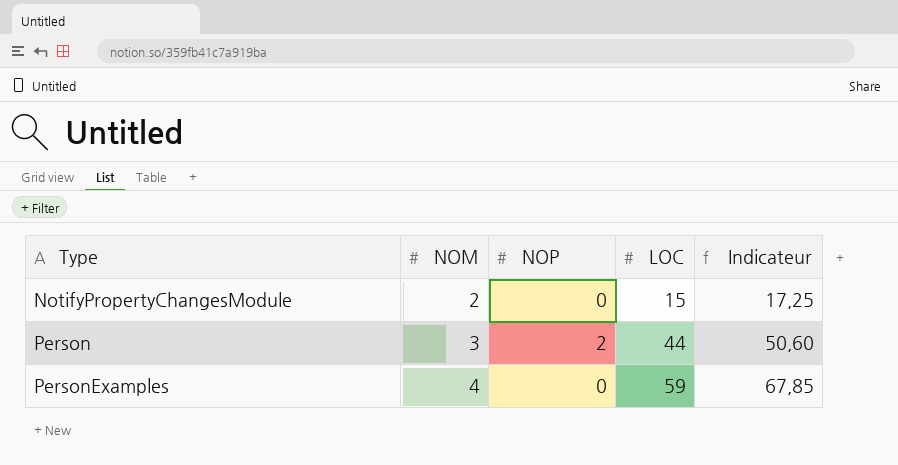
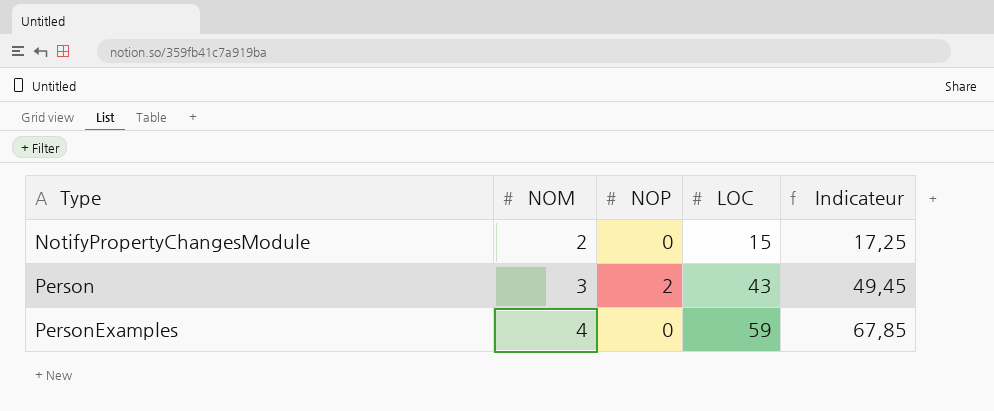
Person | LOC: 44 -> 43
Person | Indicateur: 50,60 -> 49,45

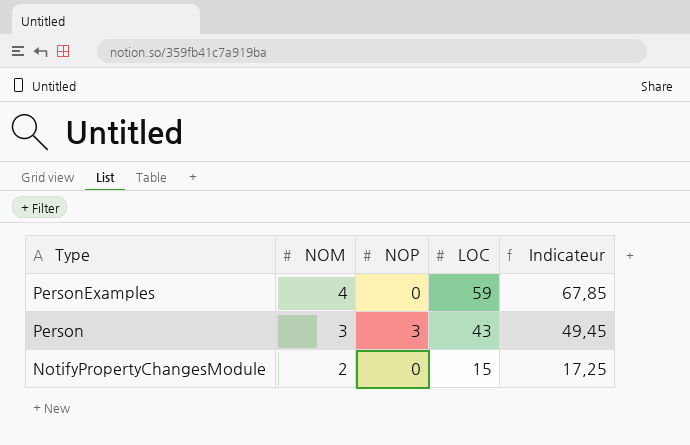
row order: Type ascending -> Type descending
Person | NOP: 2 -> 3

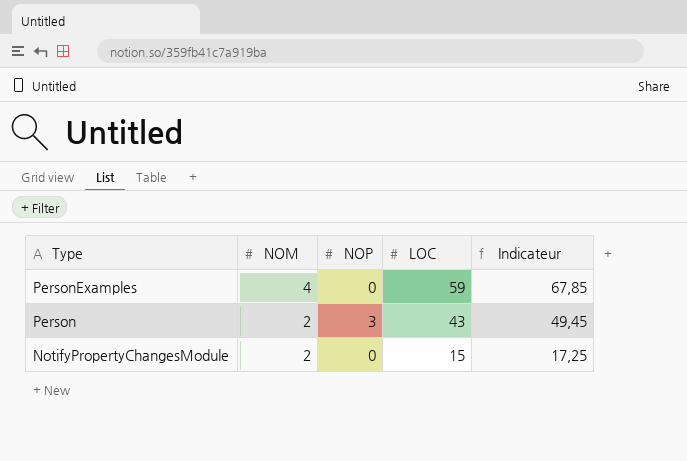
Person | NOM: 3 -> 2

